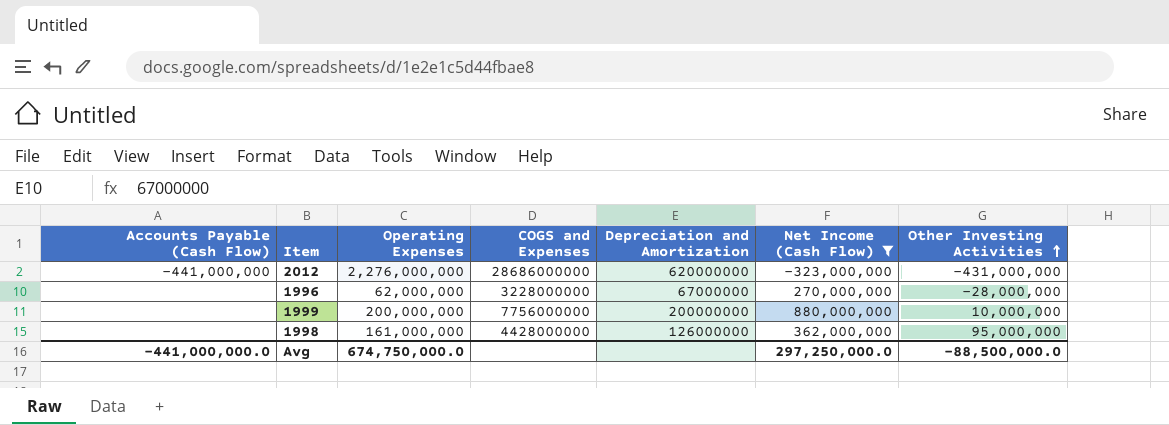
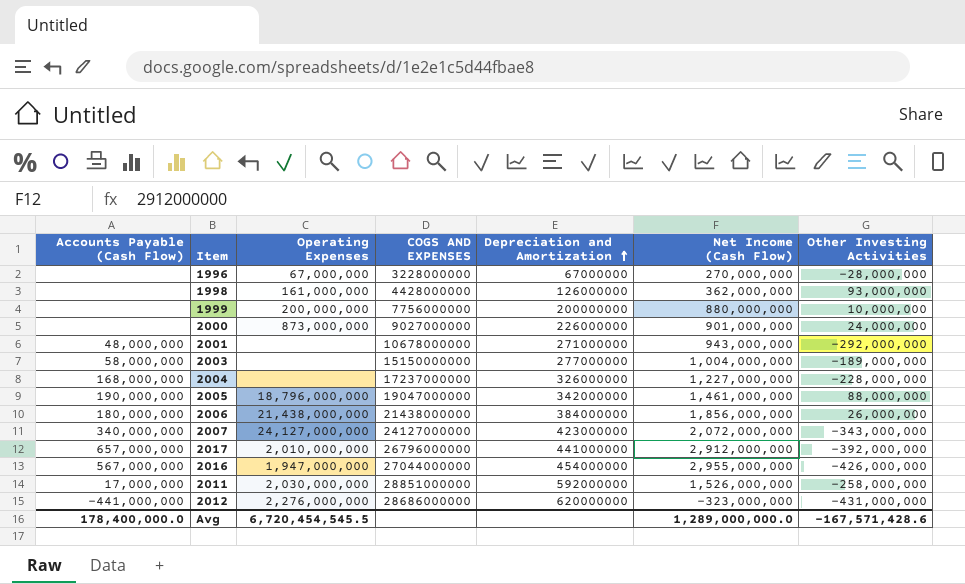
filter: Net Income (Cash Flow) <= 880,000,000 -> none
row order: Other Investing Activities ascending -> Depreciation and Amortization ascending
column name: COGS and Expenses -> COGS AND EXPENSES
1996 | Operating Expenses: 62,000,000 -> 67,000,000
1998 | Other Investing Activities: 95,000,000 -> 93,000,000
Avg | Accounts Payable (Cash Flow): -441,000,000.0 -> 178,400,000.0
Avg | Operating Expenses: 674,750,000.0 -> 6,720,454,545.5
Avg | Net Income (Cash Flow): 297,250,000.0 -> 1,289,000,000.0
Avg | Other Investing Activities: -88,500,000.0 -> -167,571,428.6

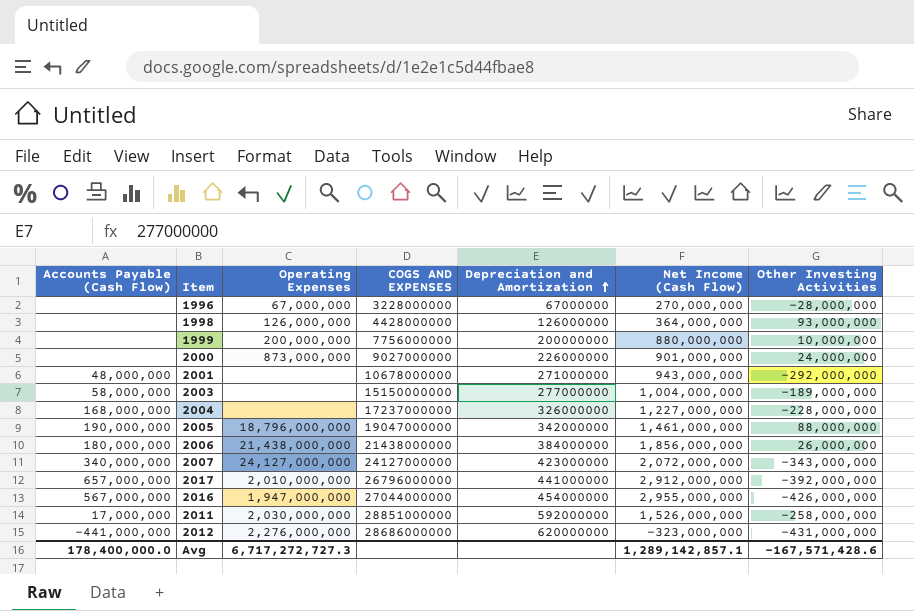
1998 | Operating Expenses: 161,000,000 -> 126,000,000
1998 | Net Income (Cash Flow): 362,000,000 -> 364,000,000
Avg | Operating Expenses: 6,720,454,545.5 -> 6,717,272,727.3
Avg | Net Income (Cash Flow): 1,289,000,000.0 -> 1,289,142,857.1

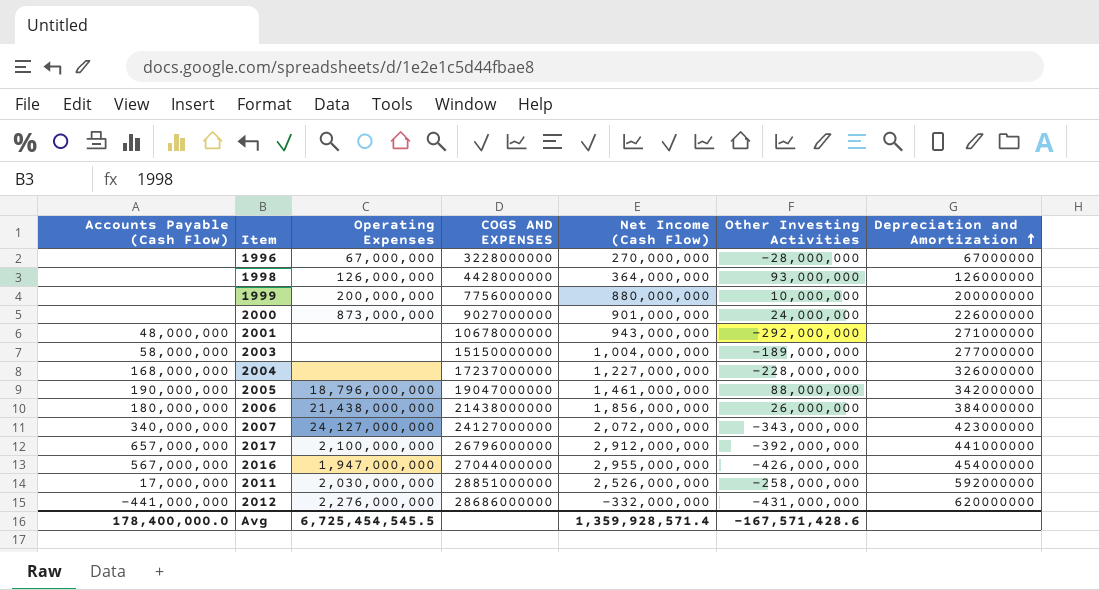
column Depreciation and Amortization | position: 5 -> 7
2017 | Operating Expenses: 2,010,000,000 -> 2,100,000,000
2011 | Net Income (Cash Flow): 1,526,000,000 -> 2,526,000,000
2012 | Net Income (Cash Flow): -323,000,000 -> -332,000,000
Avg | Operating Expenses: 6,717,272,727.3 -> 6,725,454,545.5
Avg | Net Income (Cash Flow): 1,289,142,857.1 -> 1,359,928,571.4

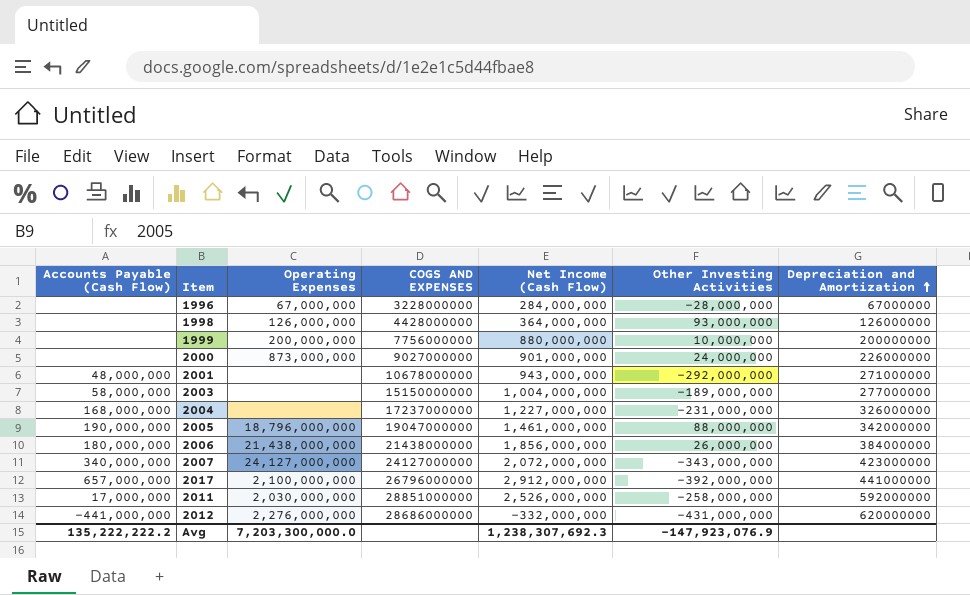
row 2016: 567,000,000 | 1,947,000,000 | 27044000000 | 2,955,000,000 | -426,000,000 | 454000000 -> none
1996 | Net Income (Cash Flow): 270,000,000 -> 284,000,000
2004 | Other Investing Activities: -228,000,000 -> -231,000,000
Avg | Accounts Payable (Cash Flow): 178,400,000.0 -> 135,222,222.2
Avg | Operating Expenses: 6,725,454,545.5 -> 7,203,300,000.0
Avg | Net Income (Cash Flow): 1,359,928,571.4 -> 1,238,307,692.3
Avg | Other Investing Activities: -167,571,428.6 -> -147,923,076.9

